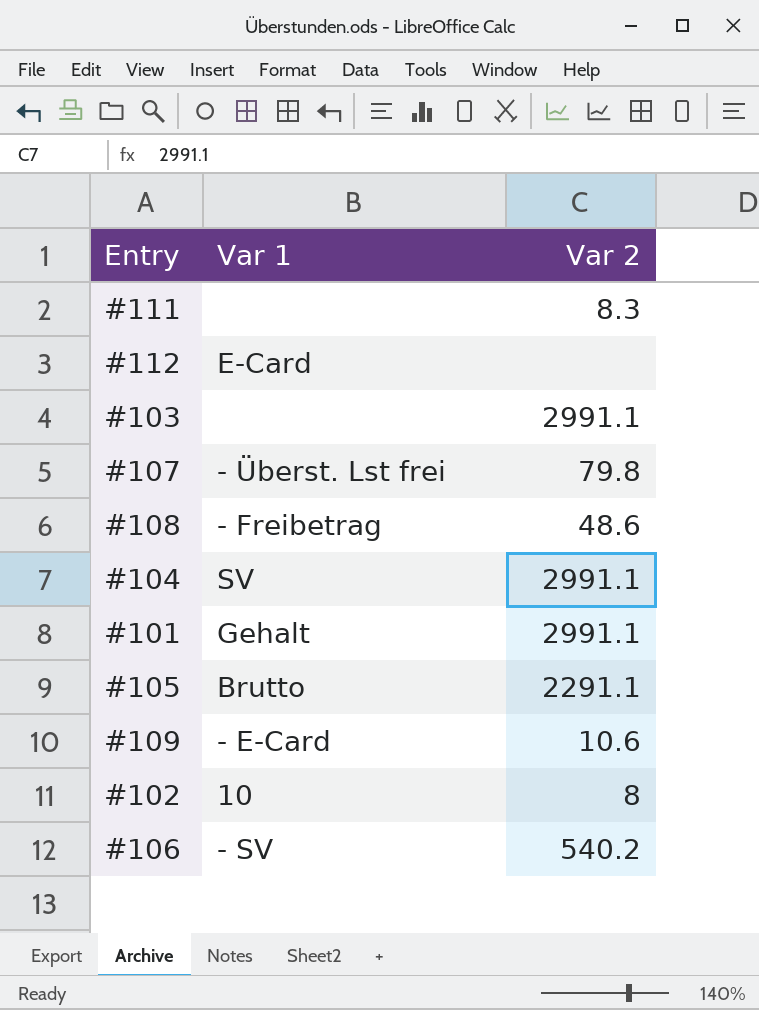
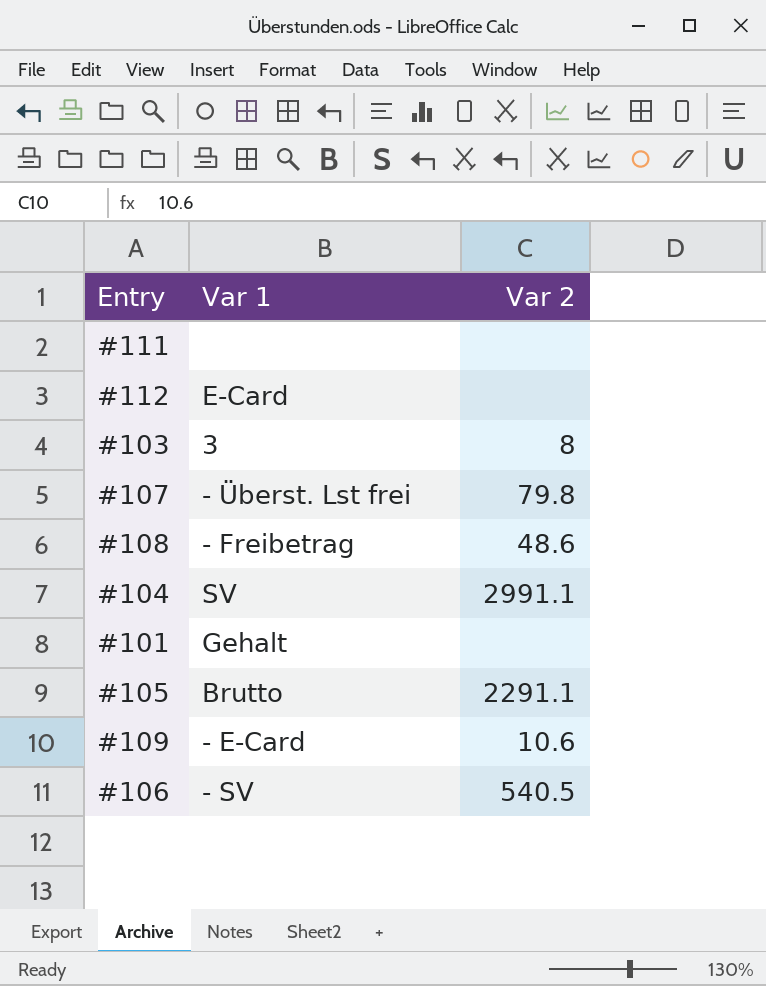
row #102: 10 | 8 -> none
#111 | Var 2: 8.3 -> none
#103 | Var 1: none -> 3
#103 | Var 2: 2991.1 -> 8
#101 | Var 2: 2991.1 -> none
#106 | Var 2: 540.2 -> 540.5

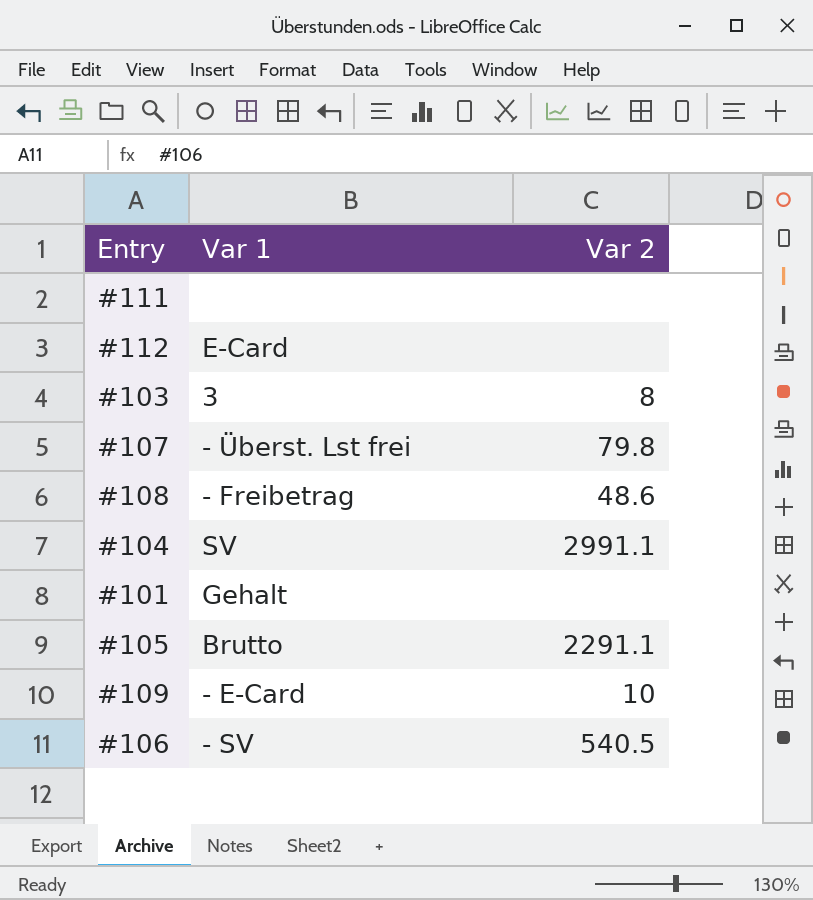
#109 | Var 2: 10.6 -> 10

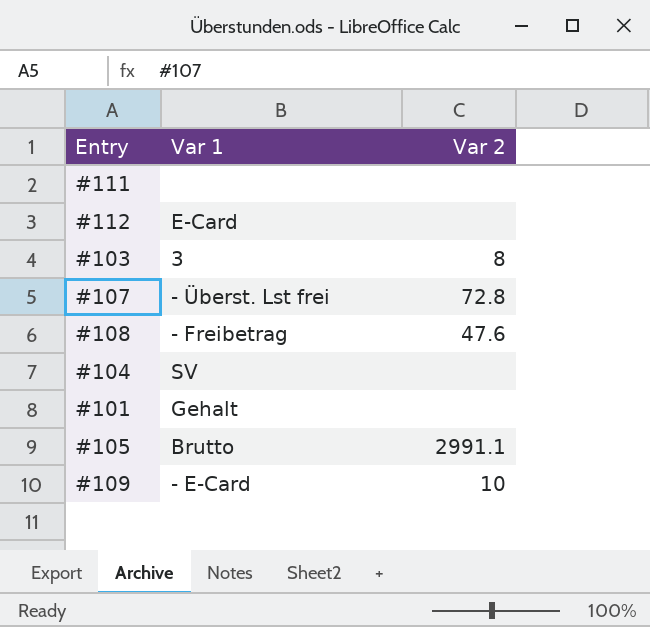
row #106: - SV | 540.5 -> none
#107 | Var 2: 79.8 -> 72.8
#108 | Var 2: 48.6 -> 47.6
#104 | Var 2: 2991.1 -> none
#105 | Var 2: 2291.1 -> 2991.1

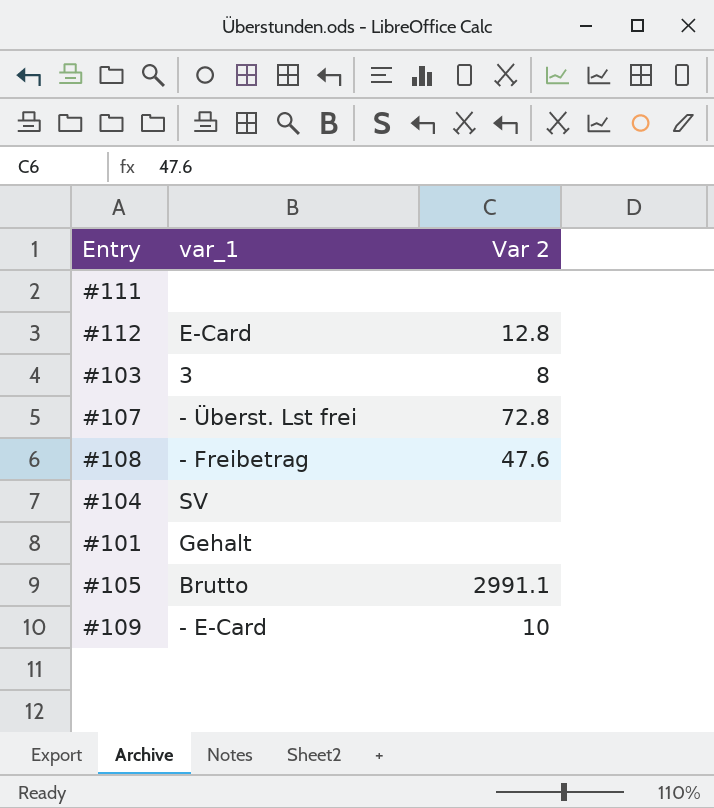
column name: Var 1 -> var_1
#112 | Var 2: none -> 12.8

